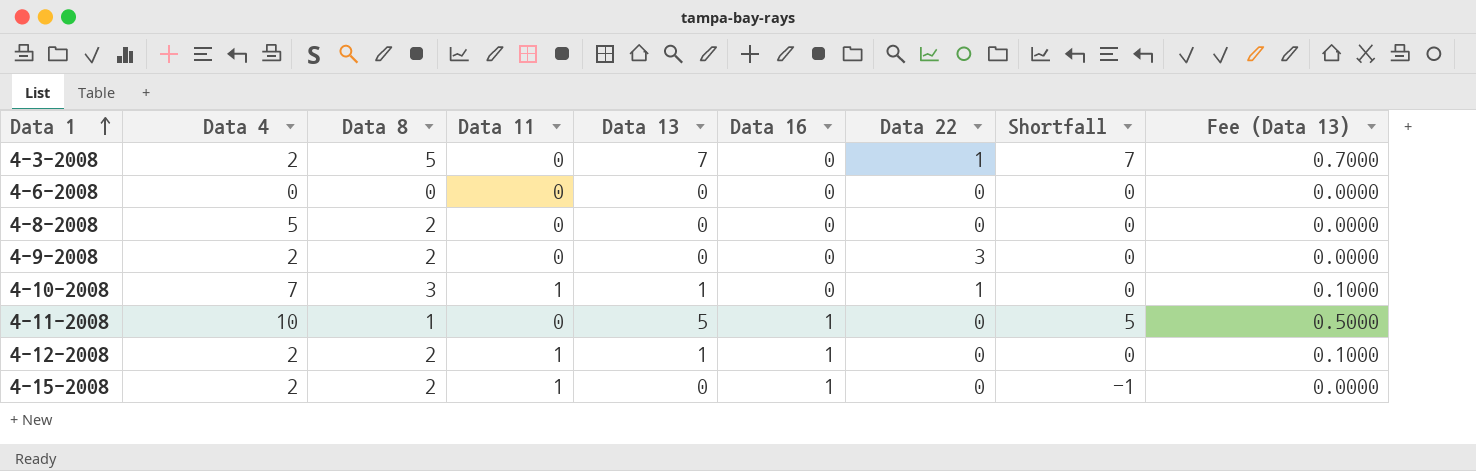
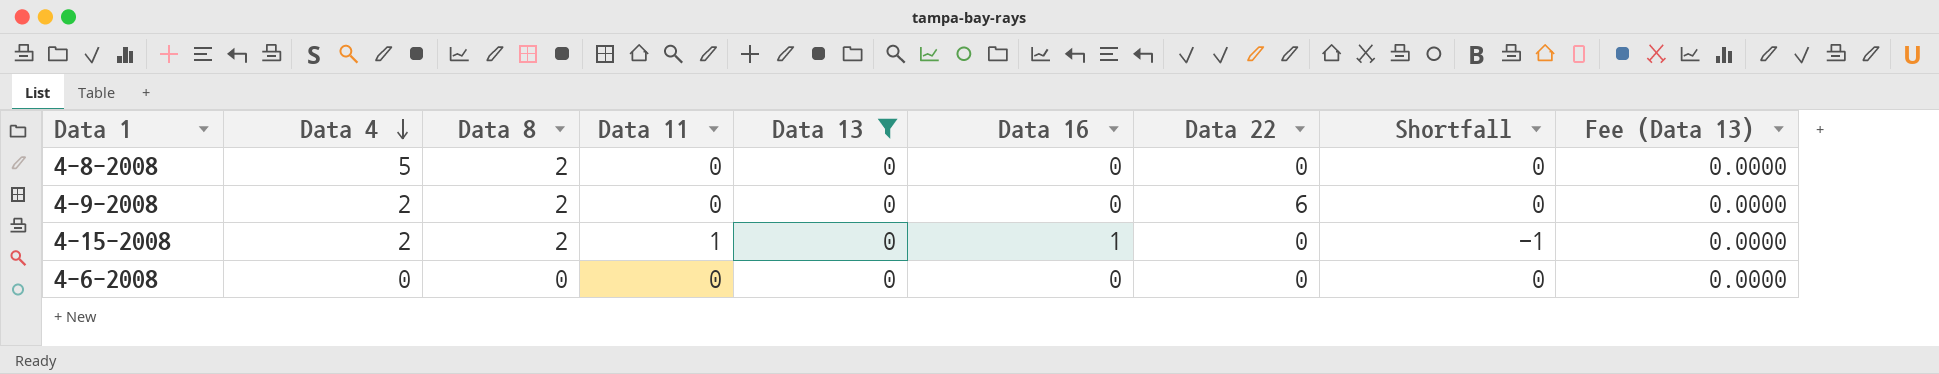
filter: none -> Data 13 = 0
row order: Data 1 ascending -> Data 4 descending
4-9-2008 | Data 22: 3 -> 6

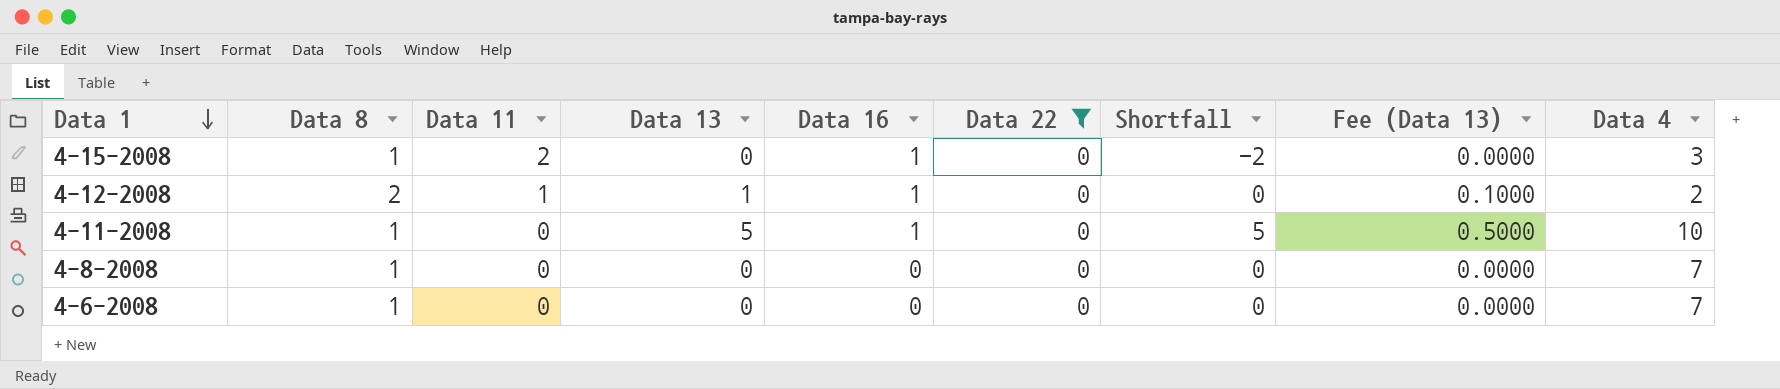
filter: Data 13 = 0 -> Data 22 = 0
row order: Data 4 descending -> Data 1 descending
column Data 4 | position: 2 -> 9
4-15-2008 | Data 8: 2 -> 1
4-15-2008 | Data 11: 1 -> 2
4-15-2008 | Shortfall: -1 -> -2
4-15-2008 | Data 4: 2 -> 3
4-8-2008 | Data 8: 2 -> 1
4-8-2008 | Data 4: 5 -> 7
4-6-2008 | Data 8: 0 -> 1
4-6-2008 | Data 4: 0 -> 7

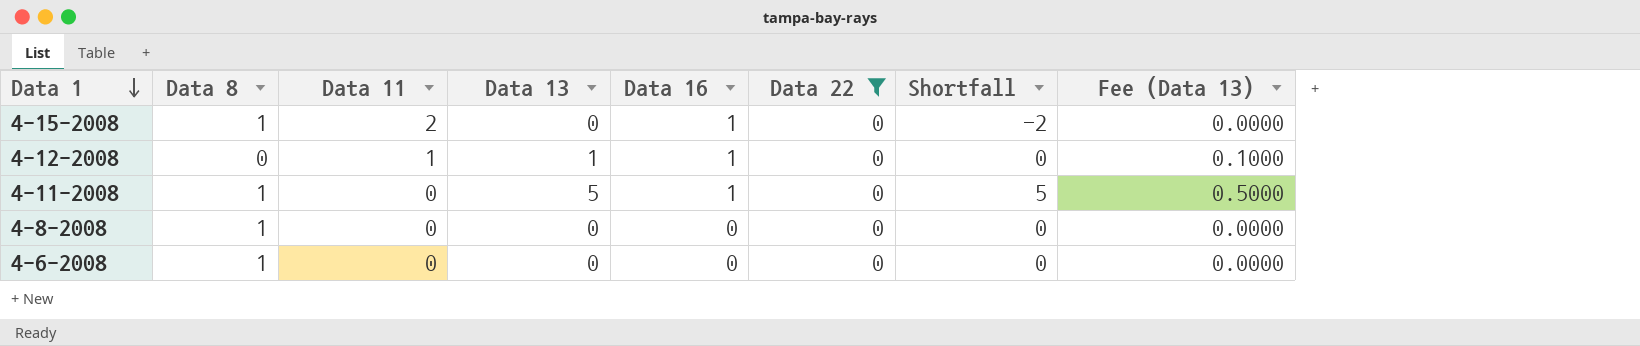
column Data 4 | position: 9 -> none
4-12-2008 | Data 8: 2 -> 0

